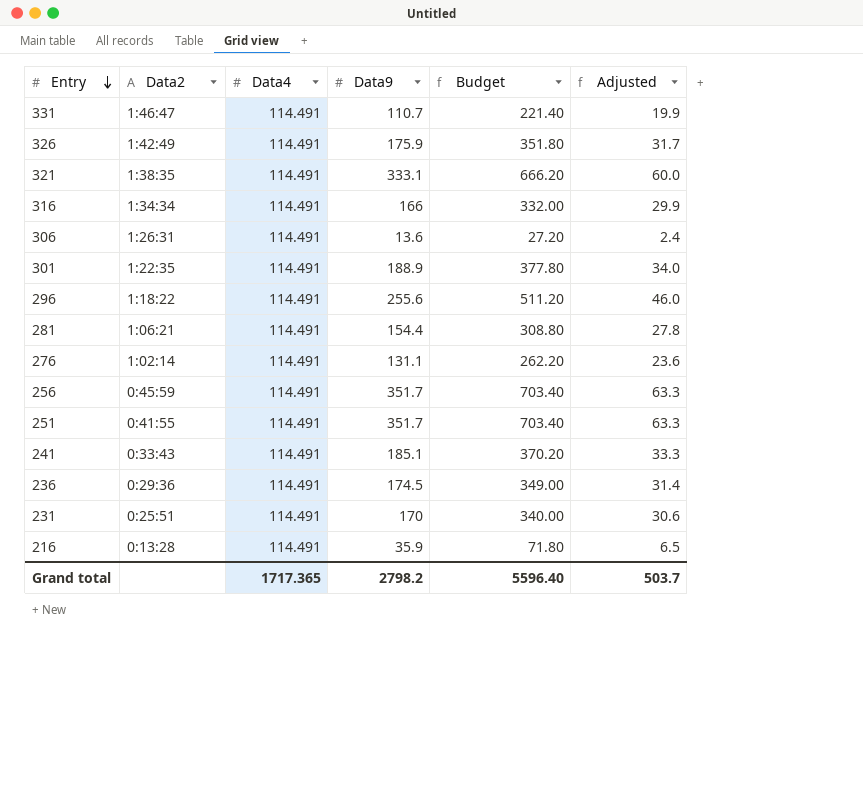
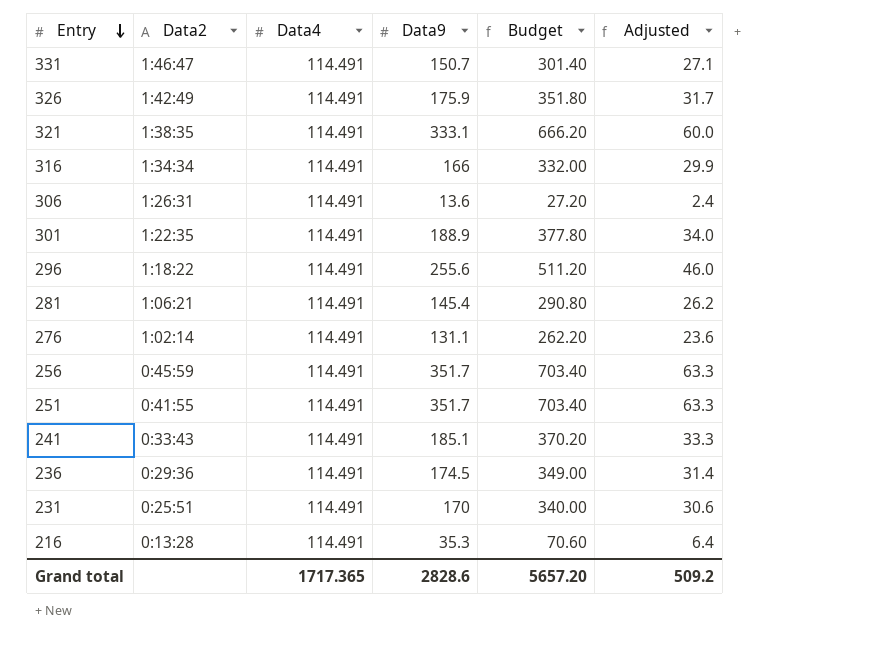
331 | Data9: 110.7 -> 150.7
331 | Budget: 221.40 -> 301.40
331 | Adjusted: 19.9 -> 27.1
281 | Data9: 154.4 -> 145.4
281 | Budget: 308.80 -> 290.80
281 | Adjusted: 27.8 -> 26.2
216 | Data9: 35.9 -> 35.3
216 | Budget: 71.80 -> 70.60
216 | Adjusted: 6.5 -> 6.4
Grand total | Data9: 2798.2 -> 2828.6
Grand total | Budget: 5596.40 -> 5657.20
Grand total | Adjusted: 503.7 -> 509.2

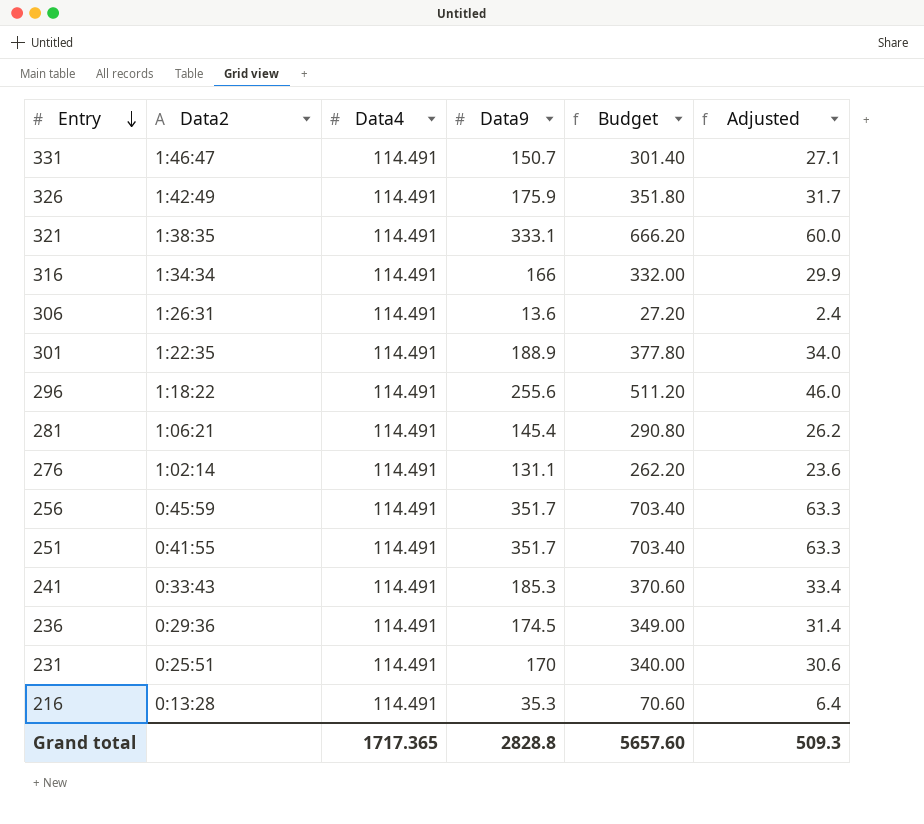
241 | Data9: 185.1 -> 185.3
241 | Budget: 370.20 -> 370.60
241 | Adjusted: 33.3 -> 33.4
Grand total | Data9: 2828.6 -> 2828.8
Grand total | Budget: 5657.20 -> 5657.60
Grand total | Adjusted: 509.2 -> 509.3

